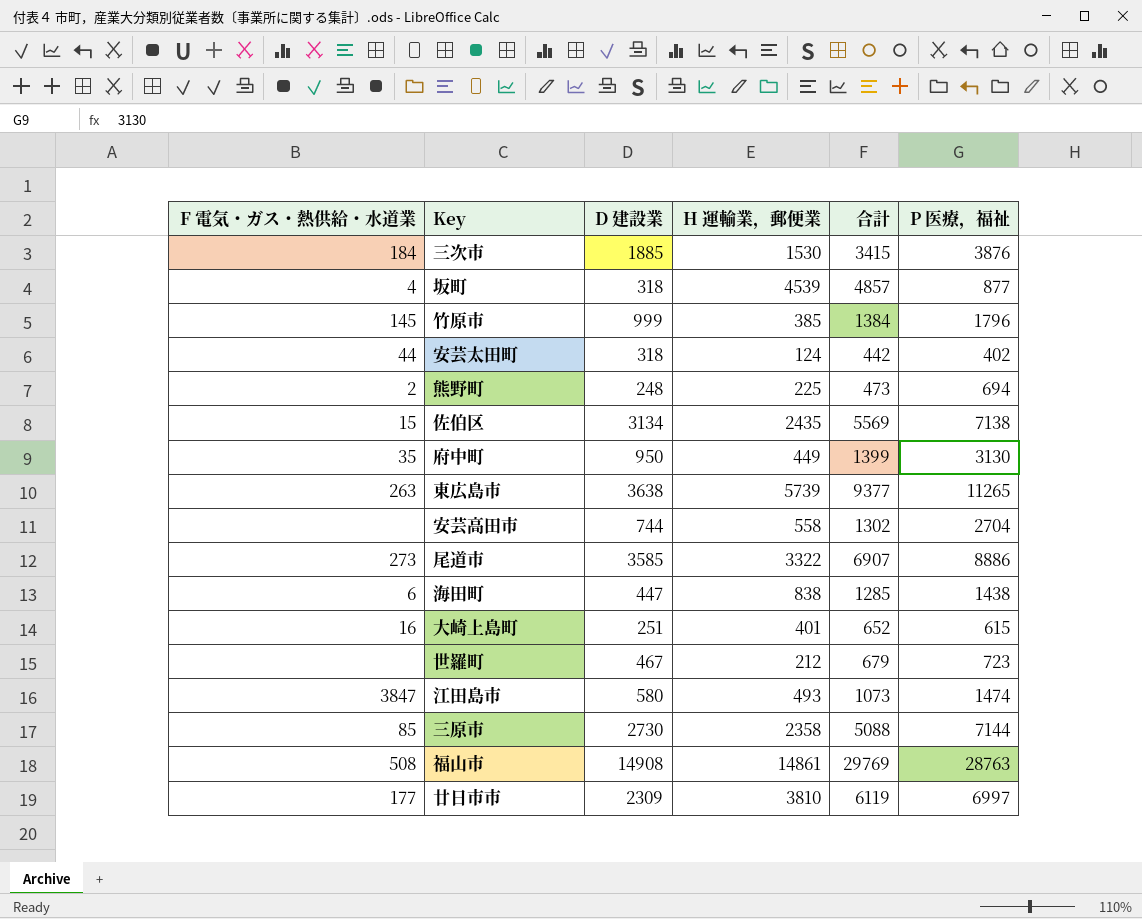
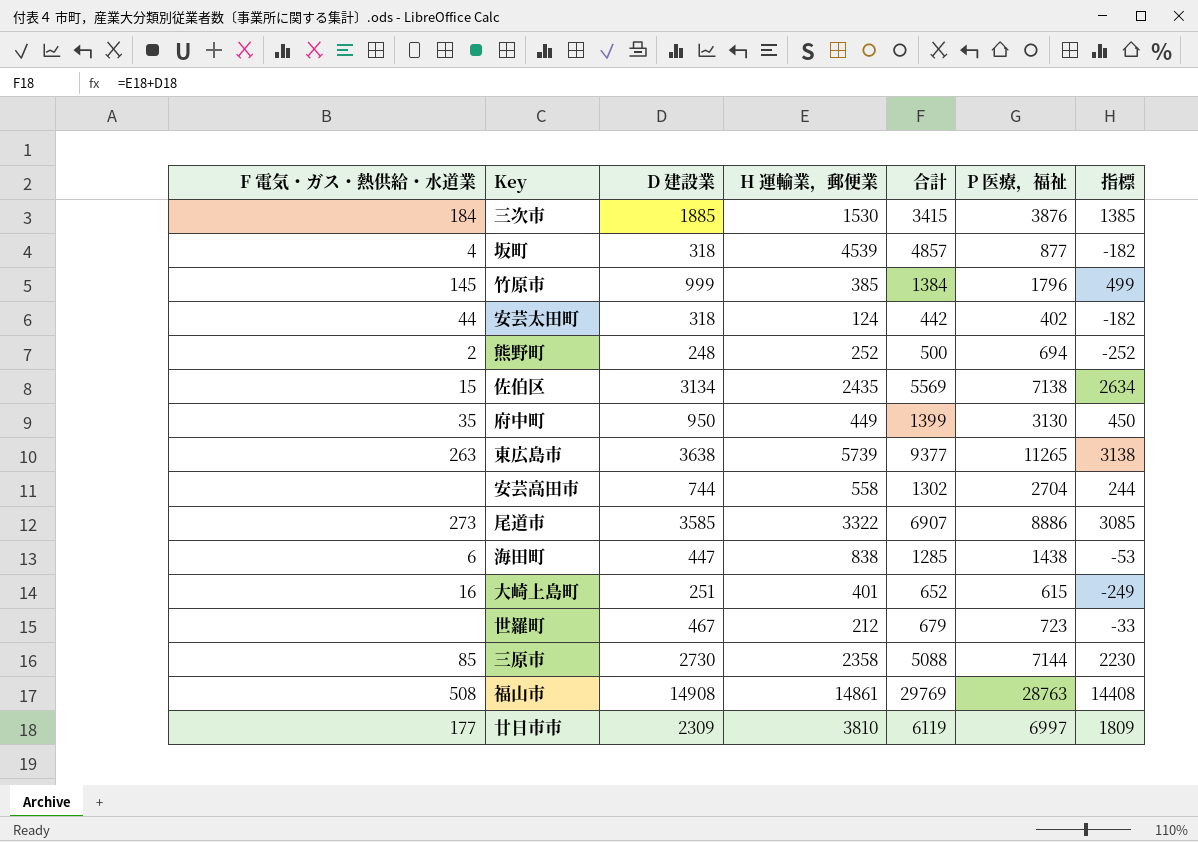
column 指標 | formula: none -> [D 建設業] - 500
row 江田島市: 3847 | 580 | 493 | 1073 | 1474 -> none
熊野町 | H 運輸業，郵便業: 225 -> 252
熊野町 | 合計: 473 -> 500

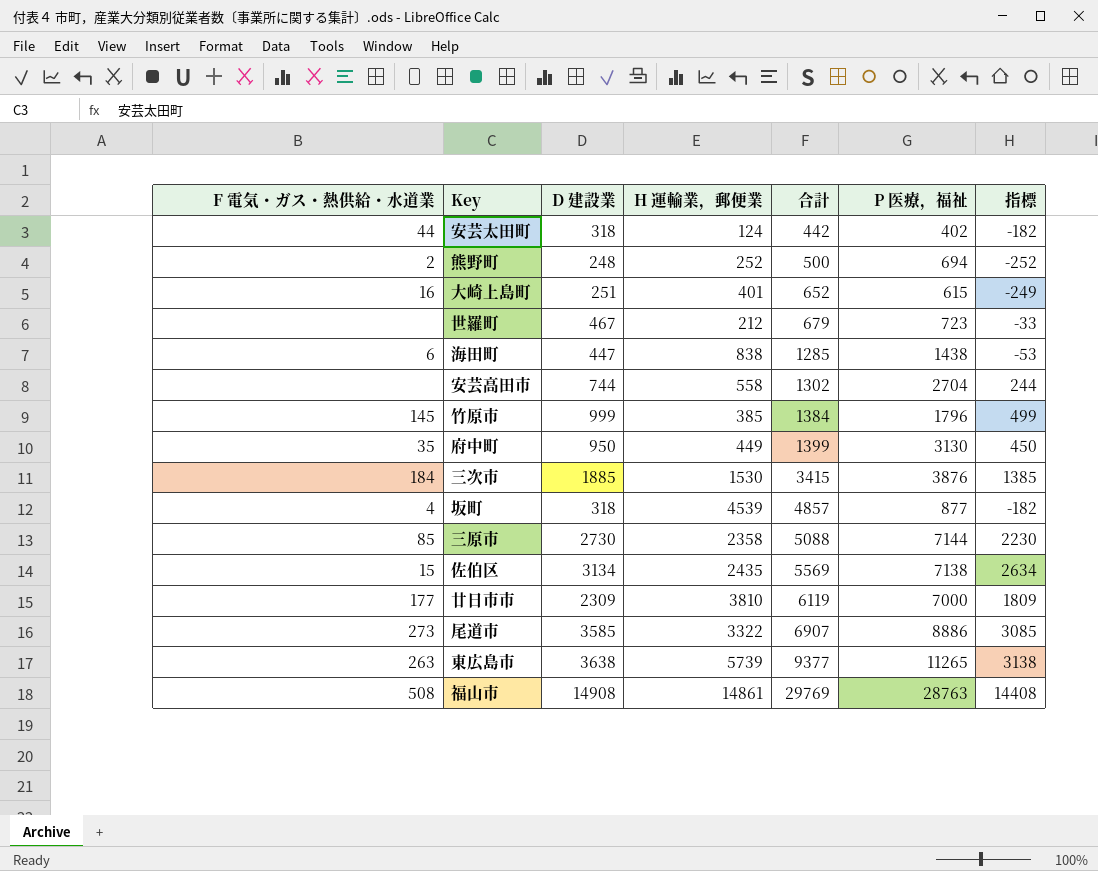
row order: none -> 合計 ascending
廿日市市 | P 医療，福祉: 6997 -> 7000

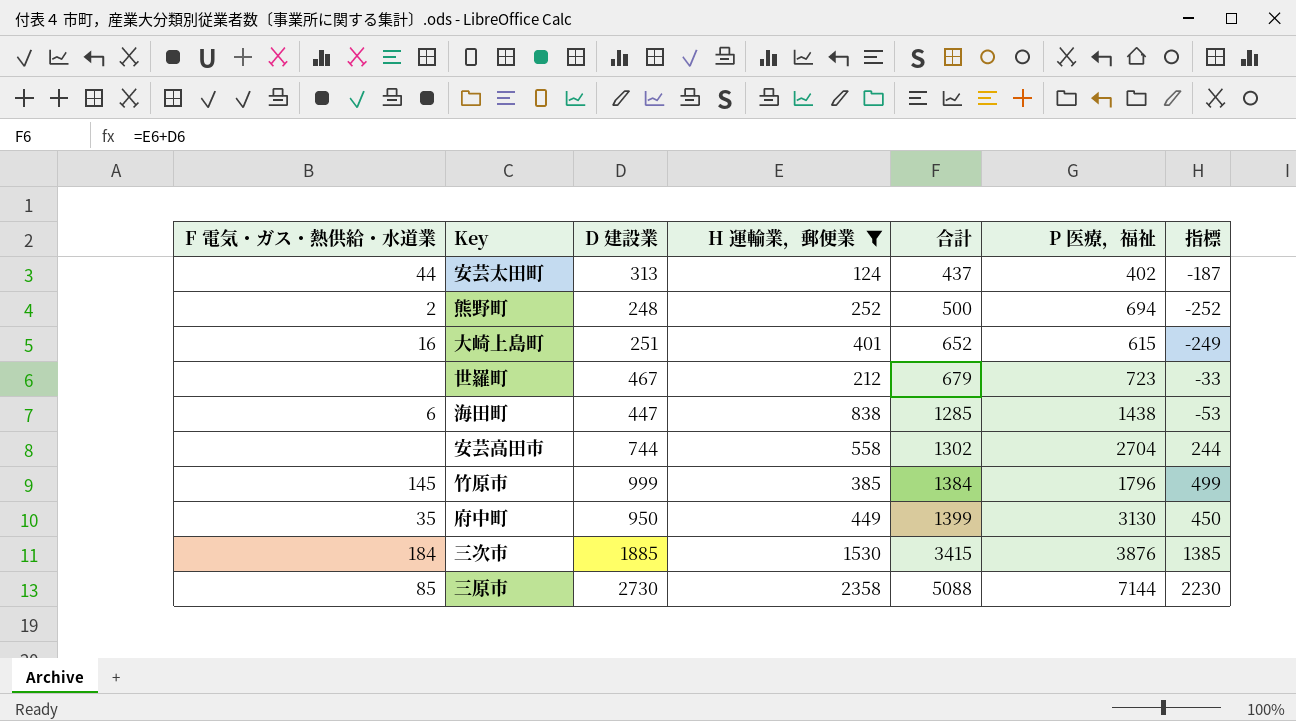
filter: none -> H 運輸業，郵便業 <= 2358
安芸太田町 | D 建設業: 318 -> 313
安芸太田町 | 合計: 442 -> 437
安芸太田町 | 指標: -182 -> -187

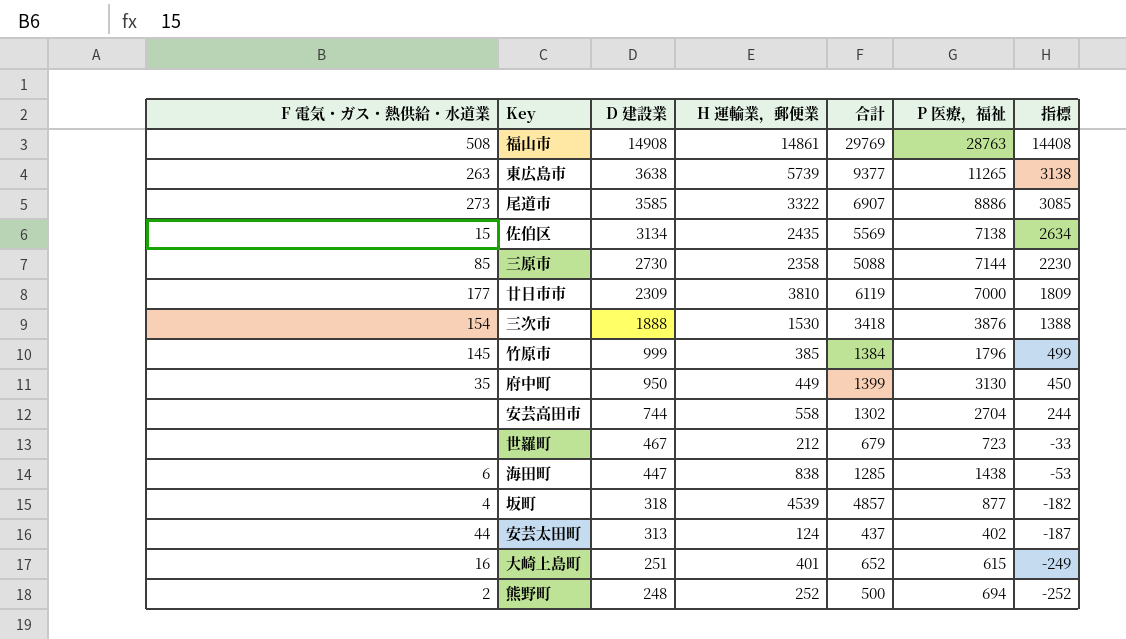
filter: H 運輸業，郵便業 <= 2358 -> none
row order: 合計 ascending -> D 建設業 descending
三次市 | F 電気・ガス・熱供給・水道業: 184 -> 154
三次市 | D 建設業: 1885 -> 1888
三次市 | 合計: 3415 -> 3418
三次市 | 指標: 1385 -> 1388

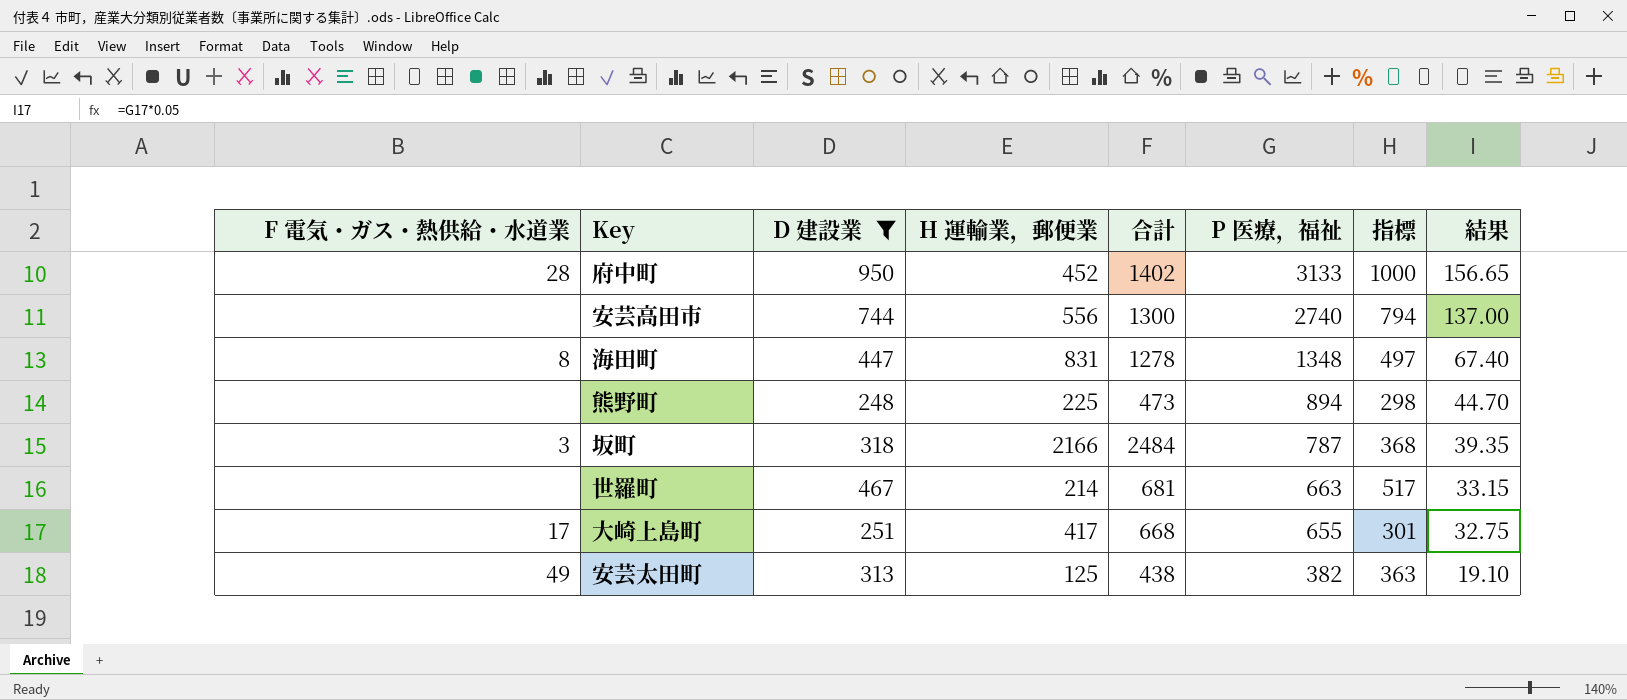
filter: none -> D 建設業 <= 950
row order: D 建設業 descending -> P 医療，福祉 descending
column 指標 | formula: [D 建設業] - 500 -> [D 建設業] + 50
column 結果 | formula: none -> [P 医療，福祉] * 0.05
府中町 | F 電気・ガス・熱供給・水道業: 35 -> 28
府中町 | H 運輸業，郵便業: 449 -> 452
府中町 | 合計: 1399 -> 1402
府中町 | P 医療，福祉: 3130 -> 3133
安芸高田市 | H 運輸業，郵便業: 558 -> 556
安芸高田市 | 合計: 1302 -> 1300
安芸高田市 | P 医療，福祉: 2704 -> 2740
海田町 | F 電気・ガス・熱供給・水道業: 6 -> 8
海田町 | H 運輸業，郵便業: 838 -> 831
海田町 | 合計: 1285 -> 1278
海田町 | P 医療，福祉: 1438 -> 1348
熊野町 | F 電気・ガス・熱供給・水道業: 2 -> none
熊野町 | H 運輸業，郵便業: 252 -> 225
熊野町 | 合計: 500 -> 473
熊野町 | P 医療，福祉: 694 -> 894
坂町 | F 電気・ガス・熱供給・水道業: 4 -> 3
坂町 | H 運輸業，郵便業: 4539 -> 2166
坂町 | 合計: 4857 -> 2484
坂町 | P 医療，福祉: 877 -> 787
世羅町 | H 運輸業，郵便業: 212 -> 214
世羅町 | 合計: 679 -> 681
世羅町 | P 医療，福祉: 723 -> 663
大崎上島町 | F 電気・ガス・熱供給・水道業: 16 -> 17
大崎上島町 | H 運輸業，郵便業: 401 -> 417
大崎上島町 | 合計: 652 -> 668
大崎上島町 | P 医療，福祉: 615 -> 655
安芸太田町 | F 電気・ガス・熱供給・水道業: 44 -> 49
安芸太田町 | H 運輸業，郵便業: 124 -> 125
安芸太田町 | 合計: 437 -> 438
安芸太田町 | P 医療，福祉: 402 -> 382

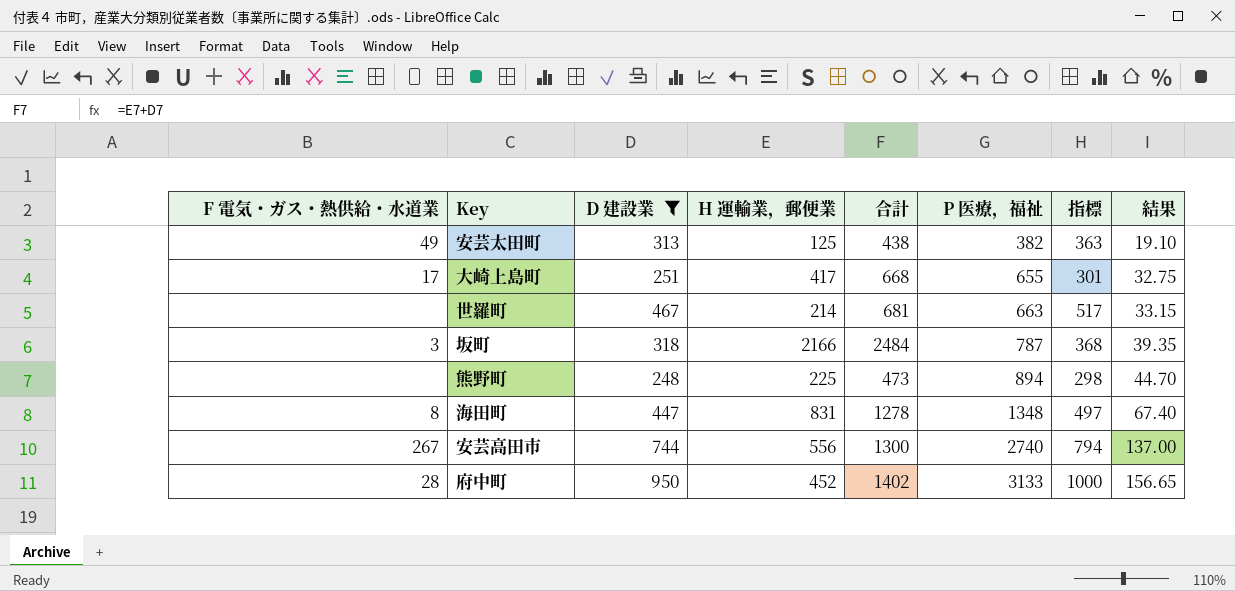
row order: P 医療，福祉 descending -> P 医療，福祉 ascending
安芸高田市 | F 電気・ガス・熱供給・水道業: none -> 267

